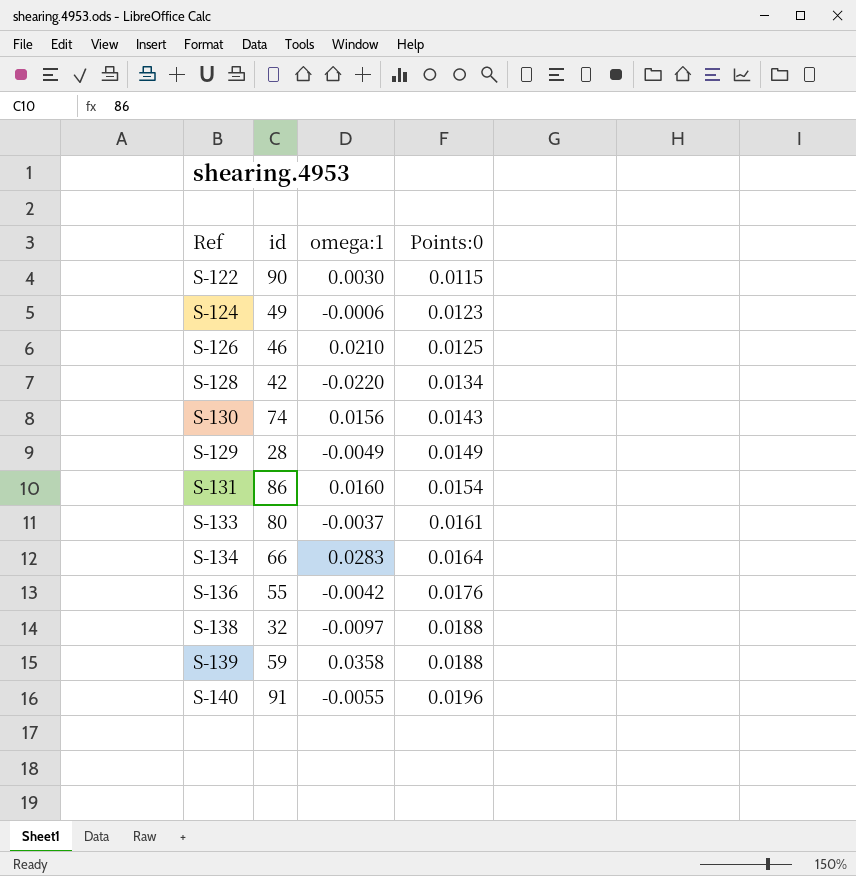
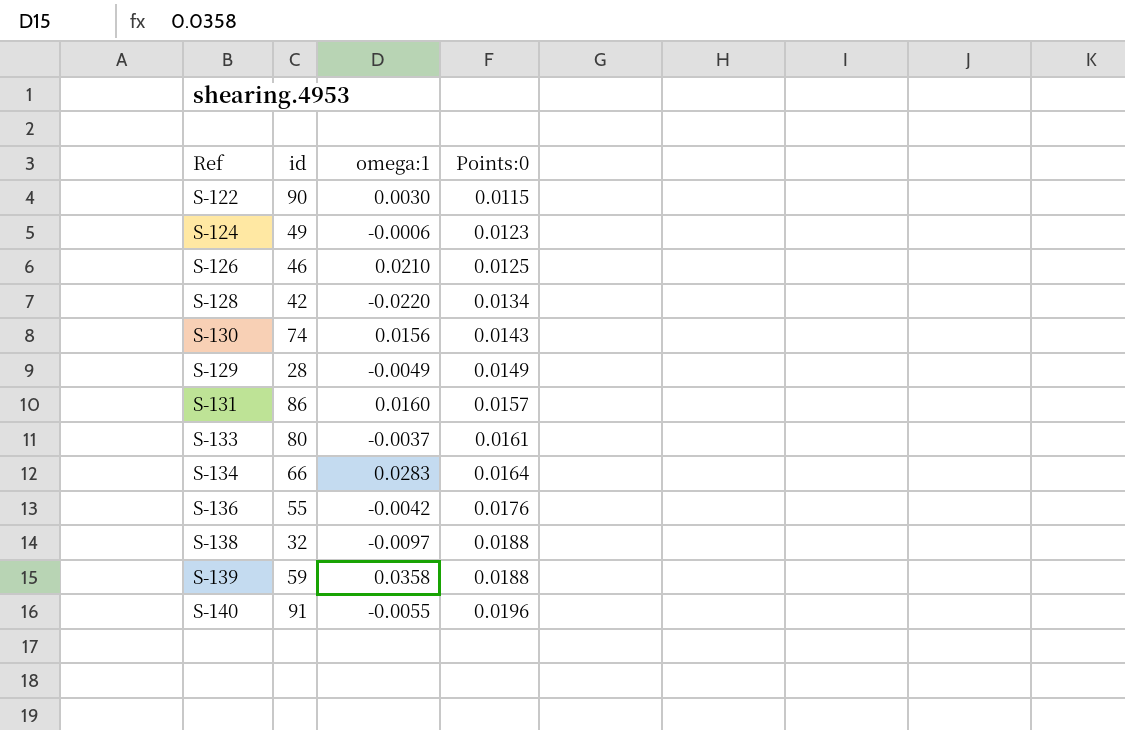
S-131 | Points:0: 0.0154 -> 0.0157

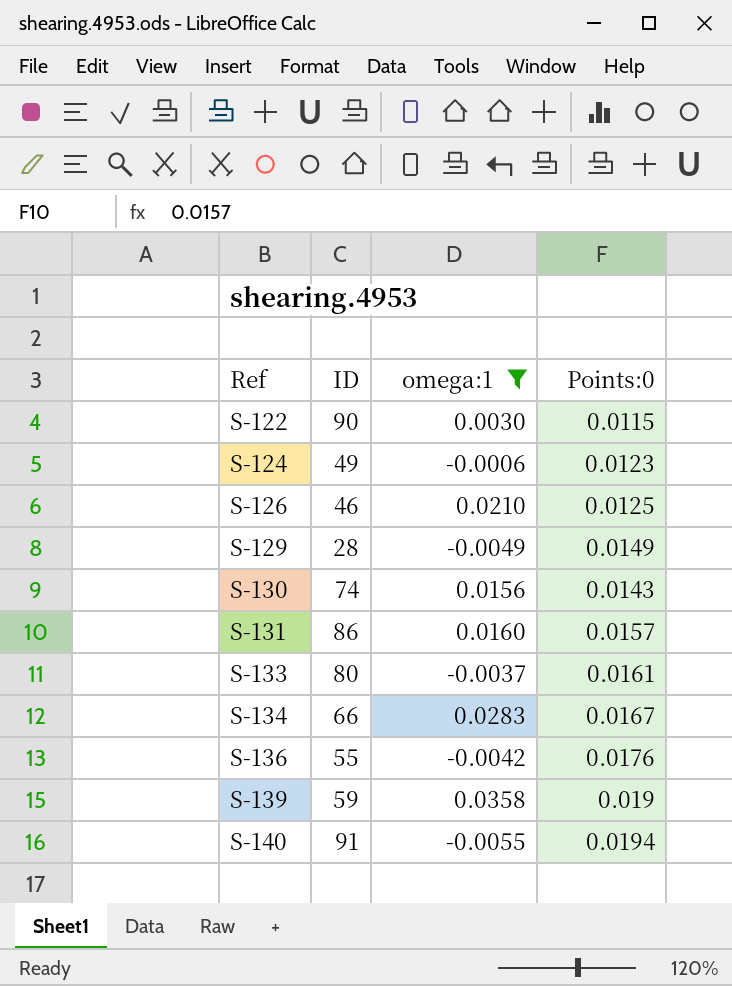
filter: none -> omega:1 >= -0.0055
row order: Points:0 ascending -> Ref ascending
column name: id -> ID
S-134 | Points:0: 0.0164 -> 0.0167
S-139 | Points:0: 0.0188 -> 0.019
S-140 | Points:0: 0.0196 -> 0.0194

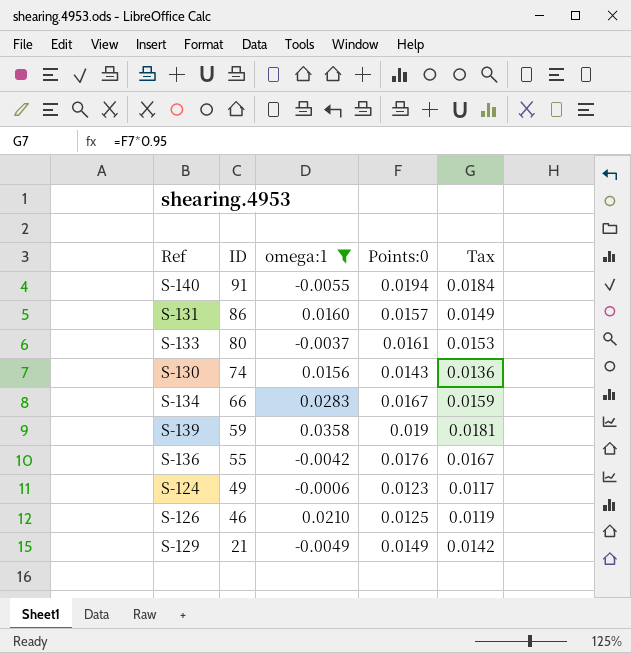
row order: Ref ascending -> ID descending
column Tax | formula: none -> [Points:0] * 0.95
row S-122: 90 | 0.0030 | 0.0115 -> none
S-129 | ID: 28 -> 21

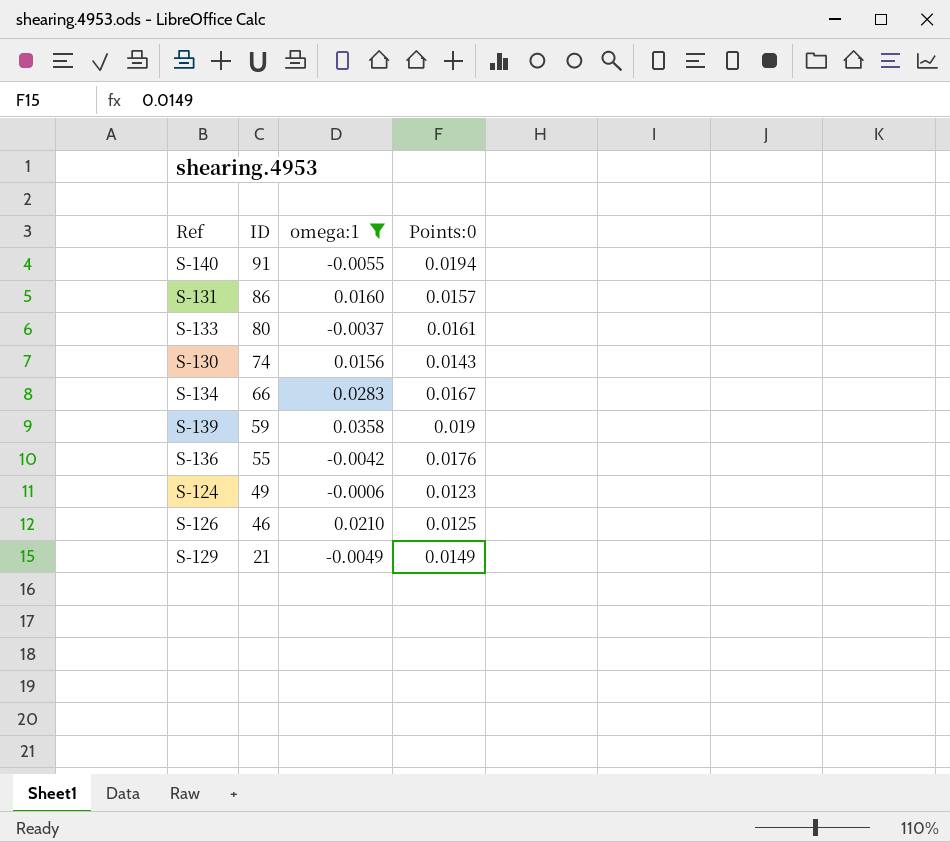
column Tax | formula: [Points:0] * 0.95 -> none

